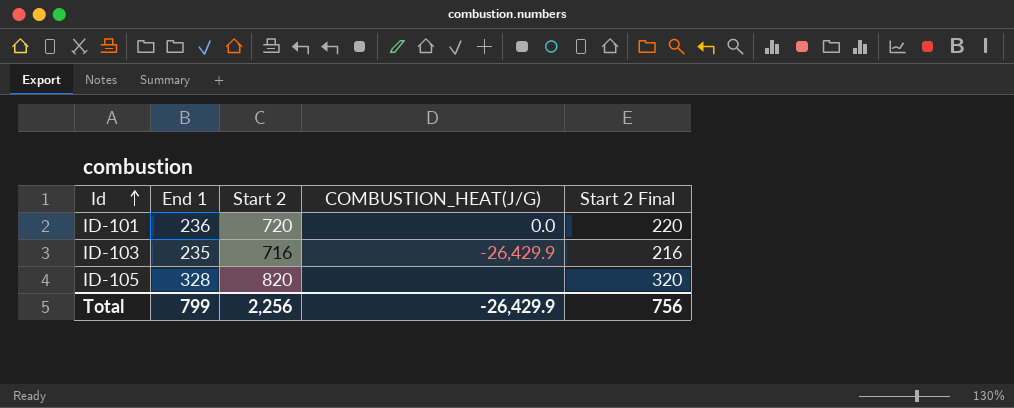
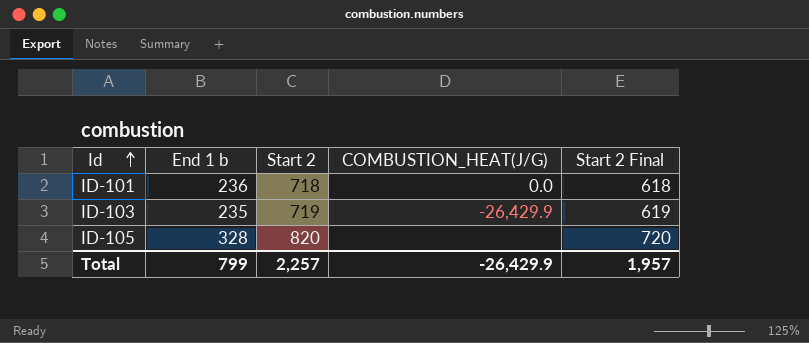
column name: End 1 -> End 1 b
column Start 2 Final | formula: [Start 2] - 500 -> [Start 2] - 100
ID-101 | Start 2: 720 -> 718
ID-103 | Start 2: 716 -> 719
Total | Start 2: 2,256 -> 2,257
Total | Start 2 Final: 756 -> 1,957

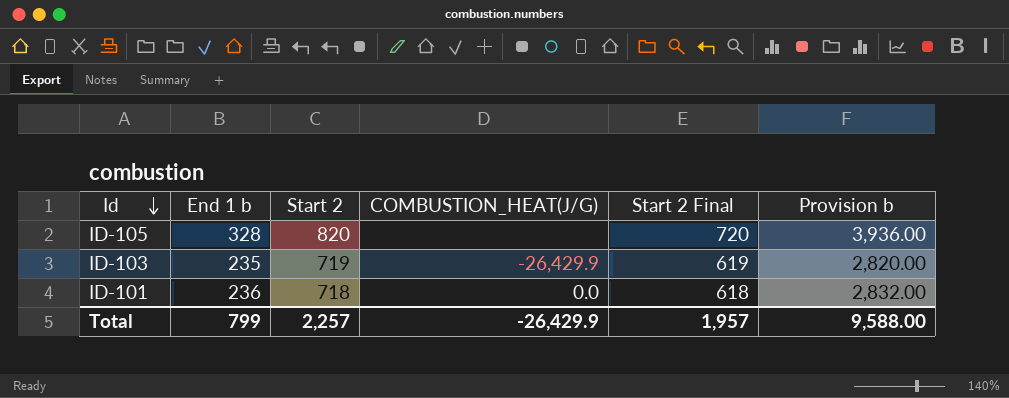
row order: Id ascending -> Id descending
column Provision b | formula: none -> [End 1 b] * 12

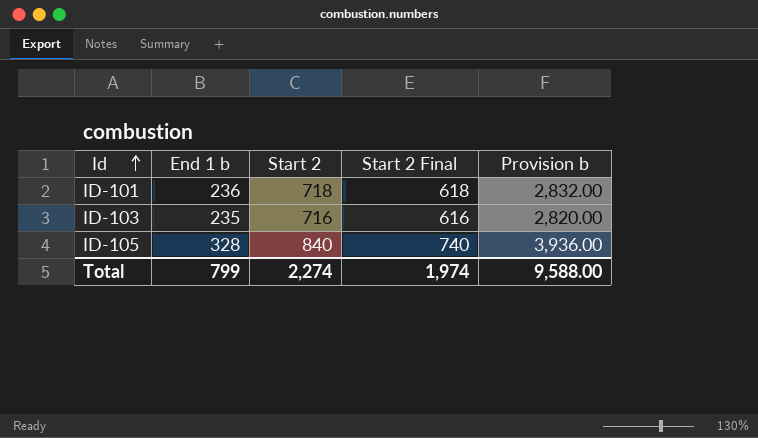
row order: Id descending -> Id ascending
column COMBUSTION_HEAT(J/G) | position: 4 -> none
ID-103 | Start 2: 719 -> 716
ID-103 | Start 2 Final: 619 -> 616
ID-105 | Start 2: 820 -> 840
ID-105 | Start 2 Final: 720 -> 740
Total | Start 2: 2,257 -> 2,274
Total | Start 2 Final: 1,957 -> 1,974

